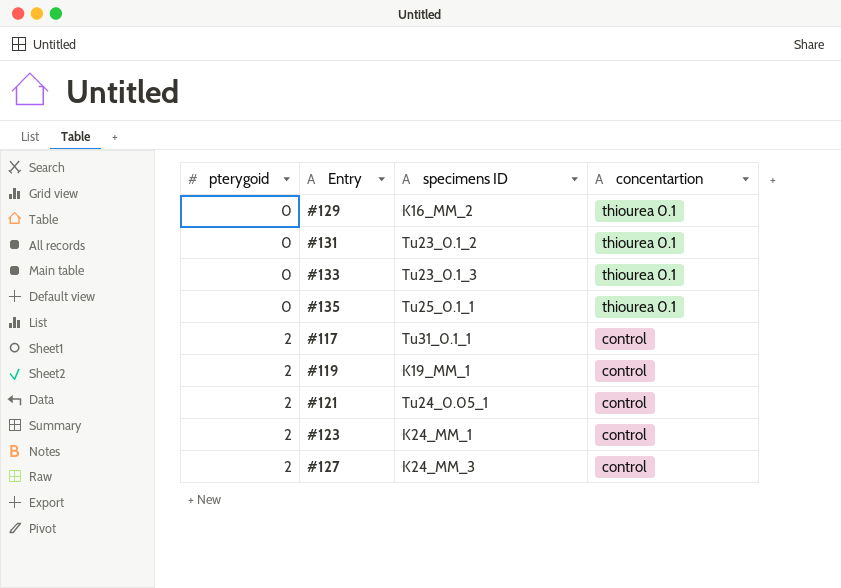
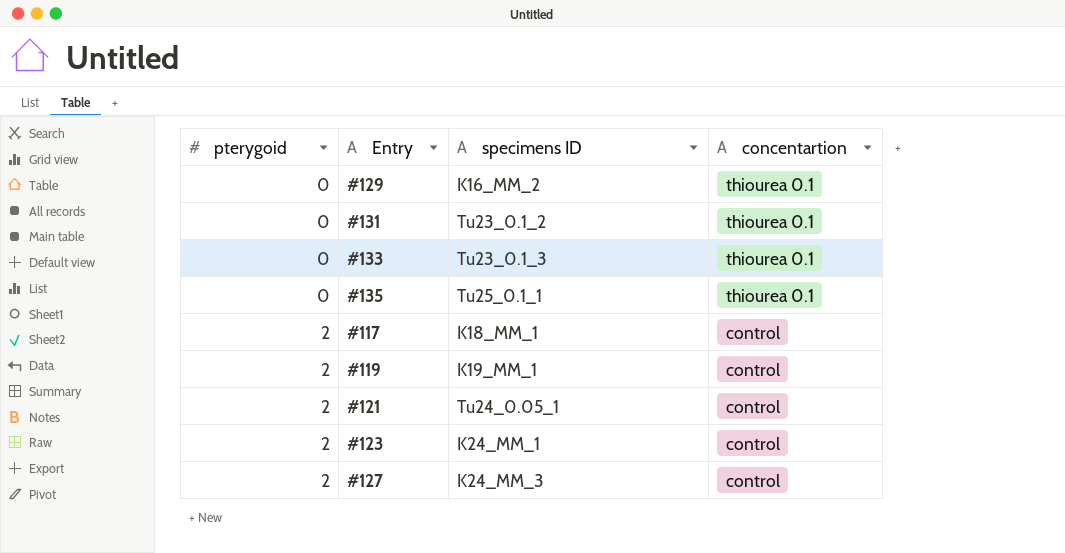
#117 | specimens ID: Tu31_0.1_1 -> K18_MM_1

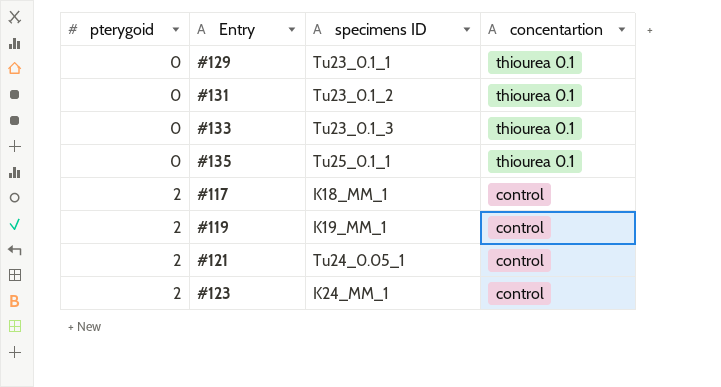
row #127: 2 | K24_MM_3 | control -> none
#129 | specimens ID: K16_MM_2 -> Tu23_0.1_1

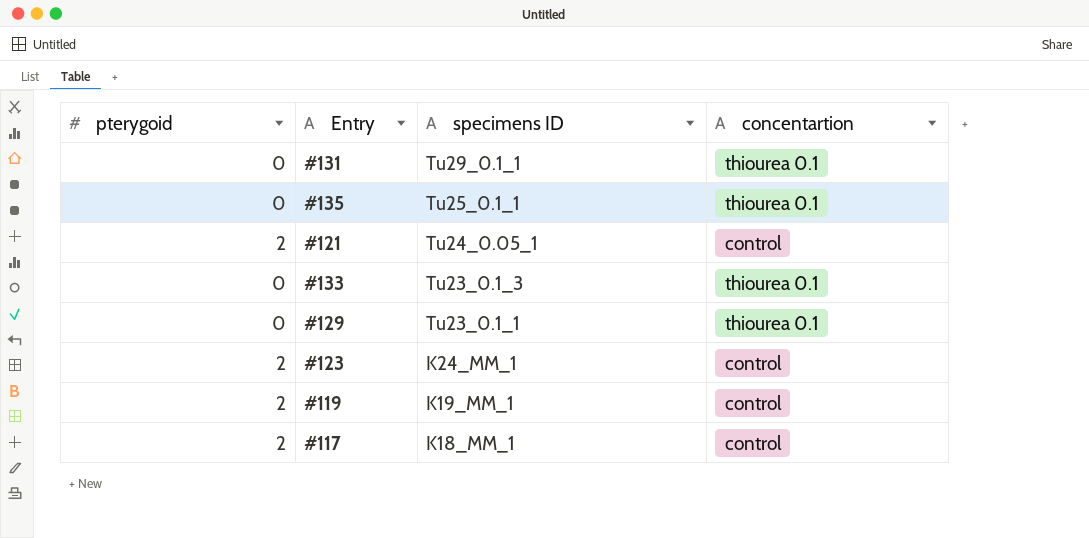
row order: pterygoid ascending -> specimens ID descending
#131 | specimens ID: Tu23_0.1_2 -> Tu29_0.1_1

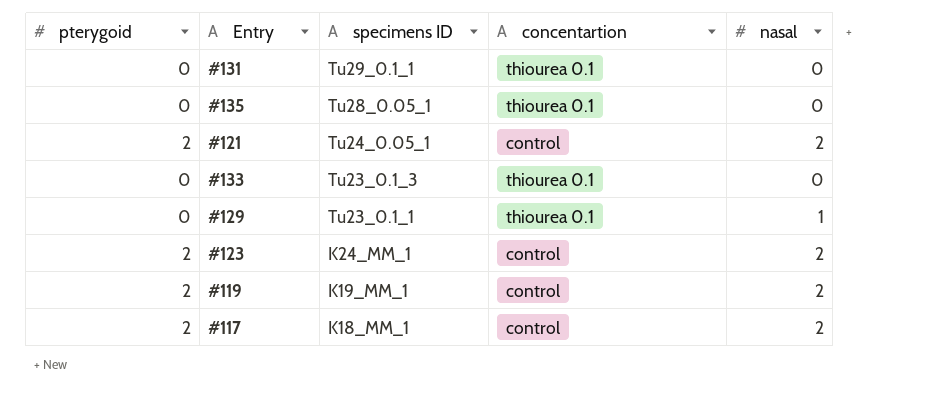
column nasal | position: none -> 5
#135 | specimens ID: Tu25_0.1_1 -> Tu28_0.05_1

